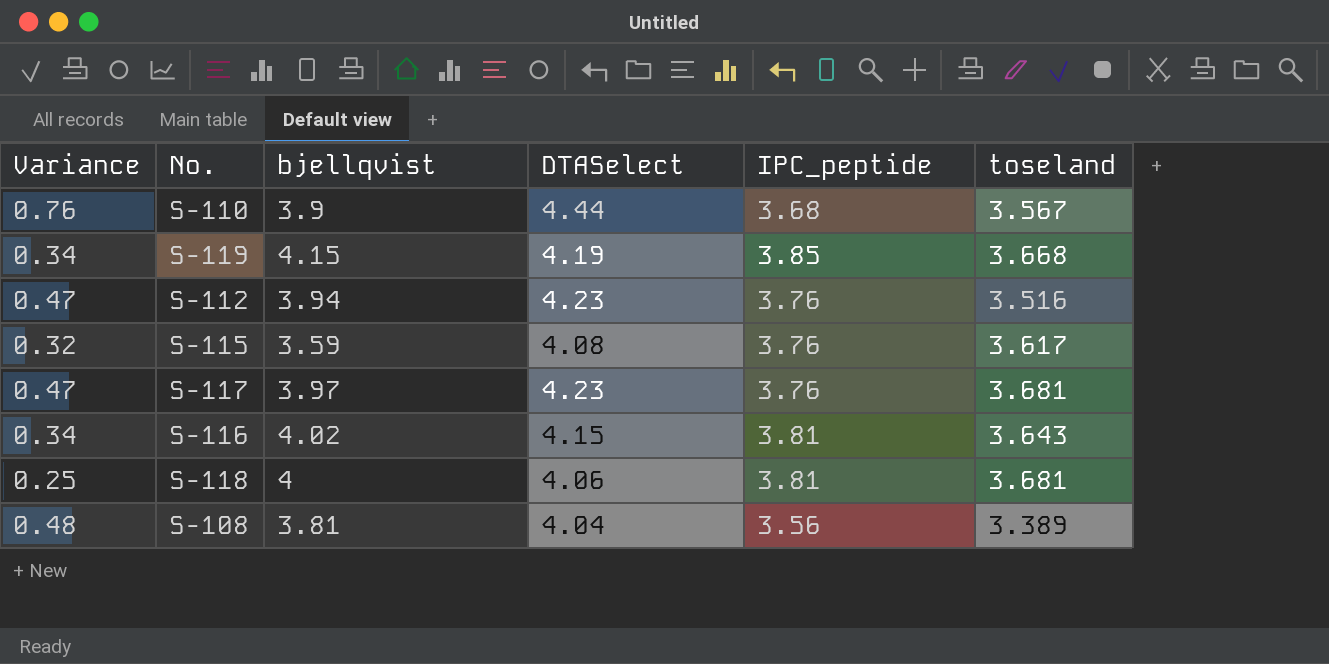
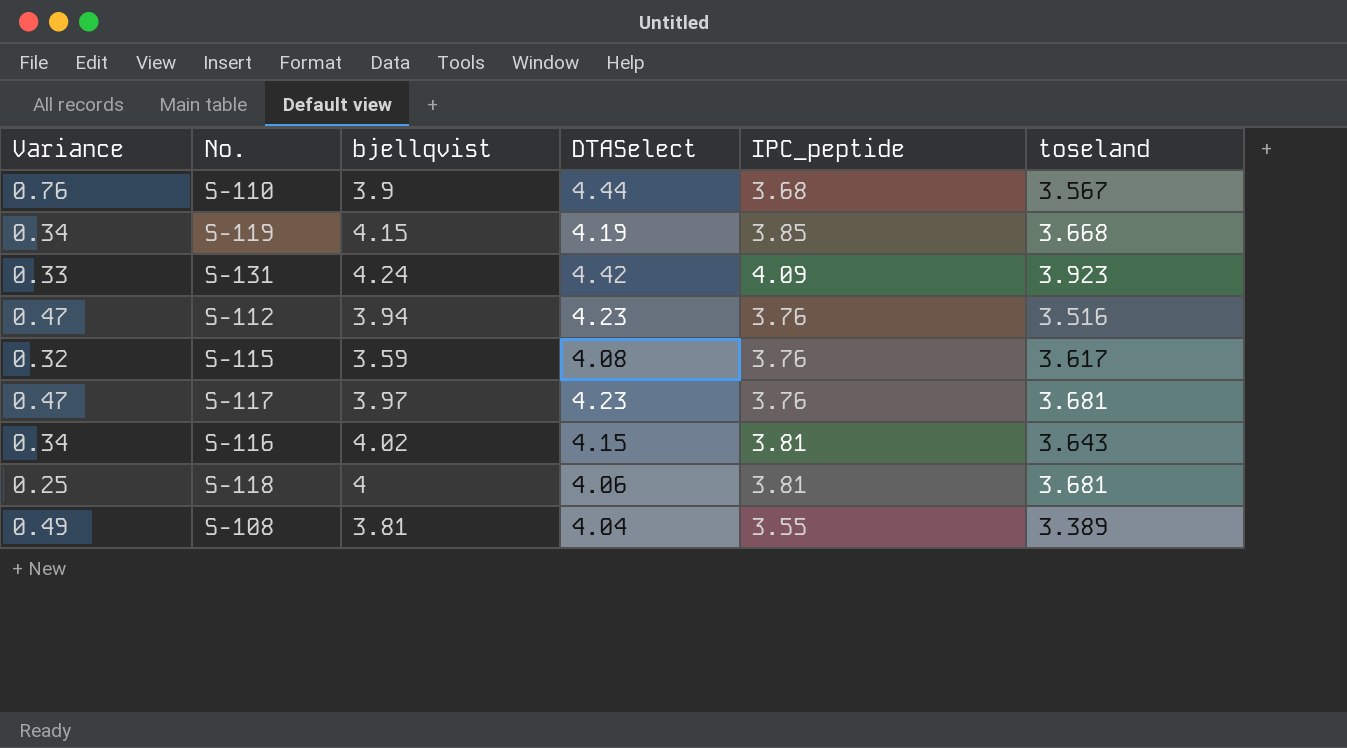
row S-131: none -> 0.33 | 4.24 | 4.42 | 4.09 | 3.923
S-108 | Variance: 0.48 -> 0.49
S-108 | IPC_peptide: 3.56 -> 3.55

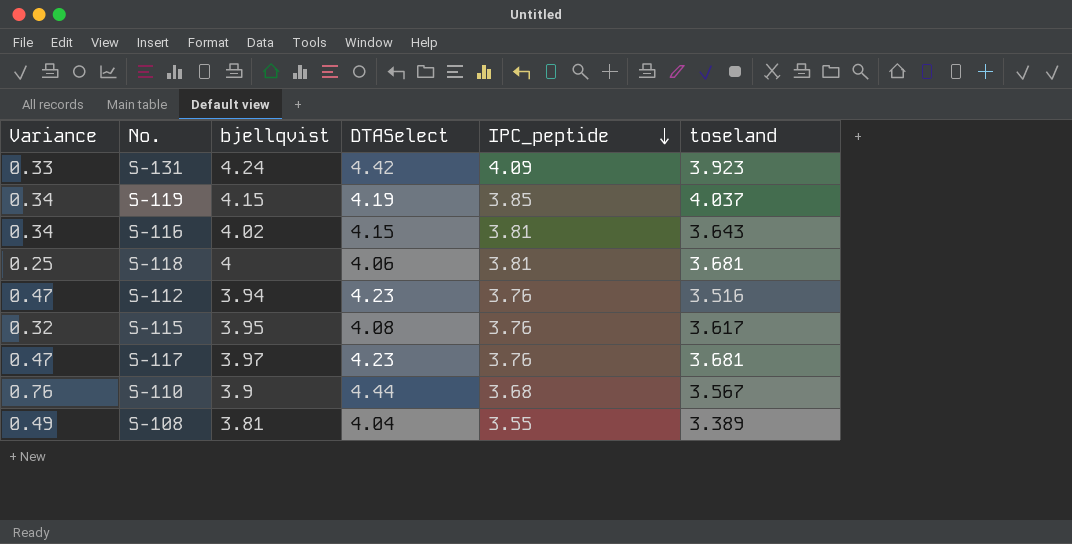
row order: none -> IPC_peptide descending
S-119 | toseland: 3.668 -> 4.037
S-115 | bjellqvist: 3.59 -> 3.95

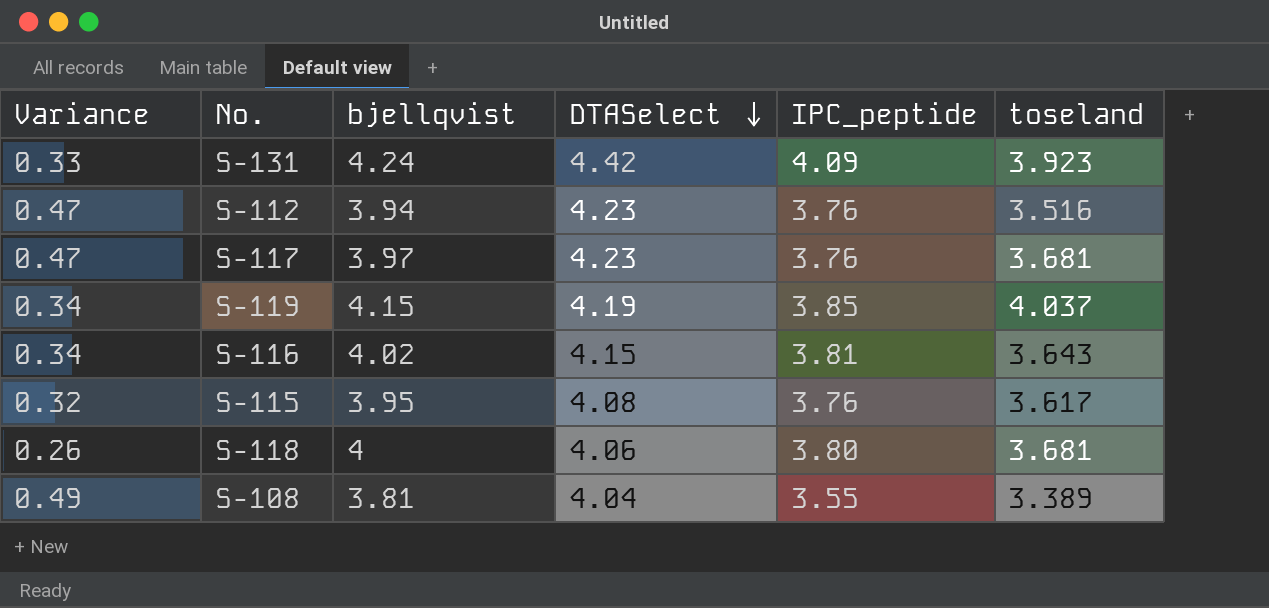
row order: IPC_peptide descending -> DTASelect descending
row S-110: 0.76 | 3.9 | 4.44 | 3.68 | 3.567 -> none
S-118 | Variance: 0.25 -> 0.26
S-118 | IPC_peptide: 3.81 -> 3.80

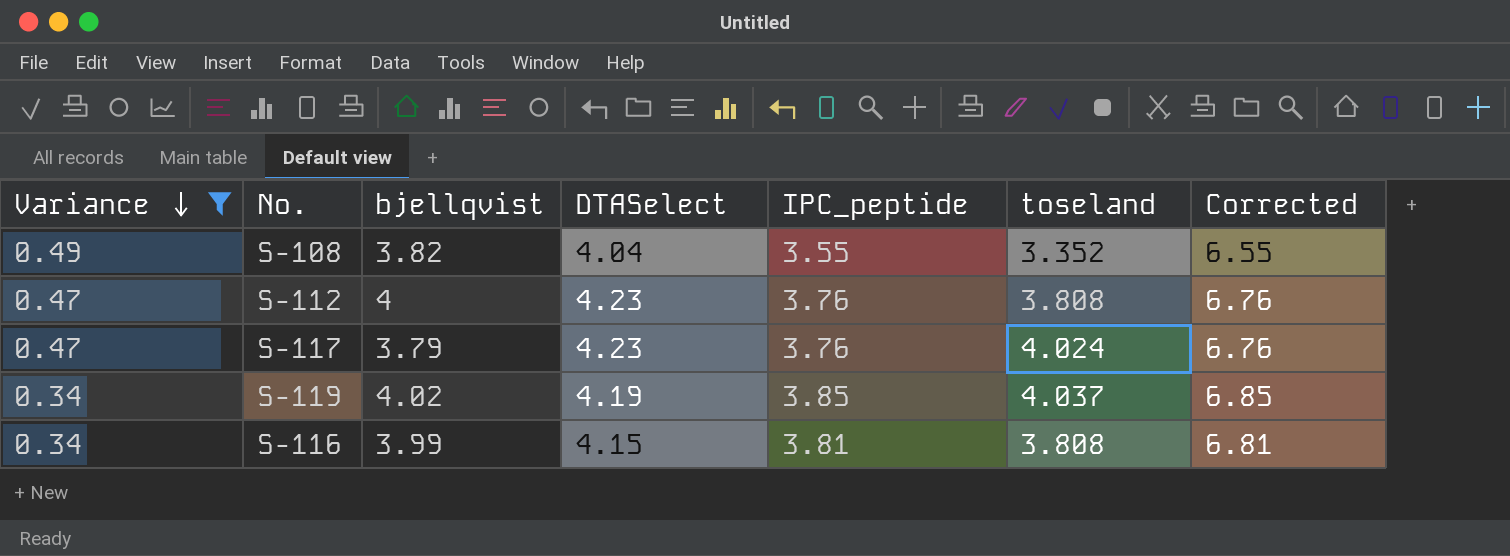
filter: none -> Variance >= 0.34
row order: DTASelect descending -> Variance descending
column Corrected | formula: none -> [IPC_peptide] + 3
S-108 | bjellqvist: 3.81 -> 3.82
S-108 | toseland: 3.389 -> 3.352
S-112 | bjellqvist: 3.94 -> 4
S-112 | toseland: 3.516 -> 3.808
S-117 | bjellqvist: 3.97 -> 3.79
S-117 | toseland: 3.681 -> 4.024
S-119 | bjellqvist: 4.15 -> 4.02
S-116 | bjellqvist: 4.02 -> 3.99
S-116 | toseland: 3.643 -> 3.808

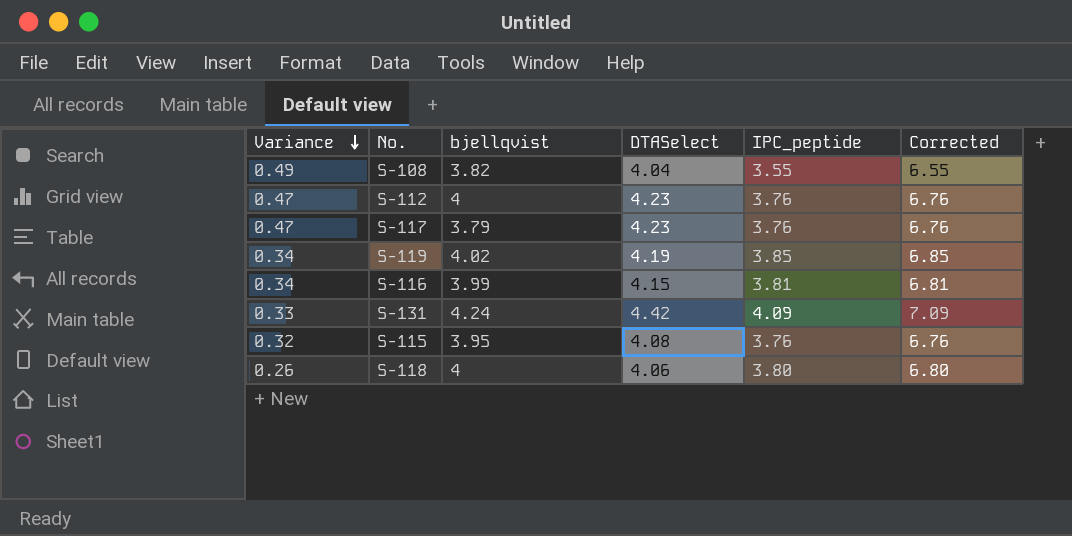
filter: Variance >= 0.34 -> none
column toseland | position: 6 -> none

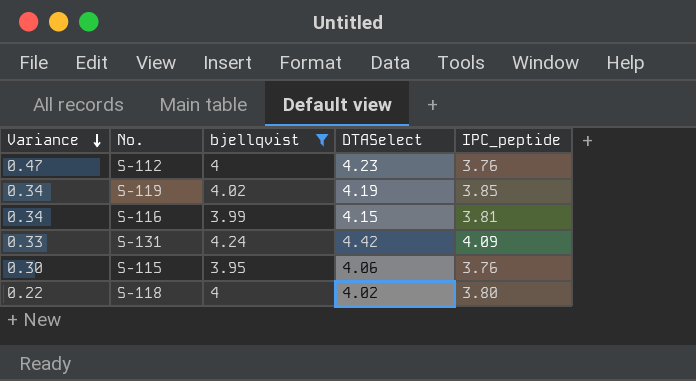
filter: none -> bjellqvist >= 3.95
column Corrected | formula: [IPC_peptide] + 3 -> none
S-115 | Variance: 0.32 -> 0.30
S-115 | DTASelect: 4.08 -> 4.06
S-118 | Variance: 0.26 -> 0.22
S-118 | DTASelect: 4.06 -> 4.02

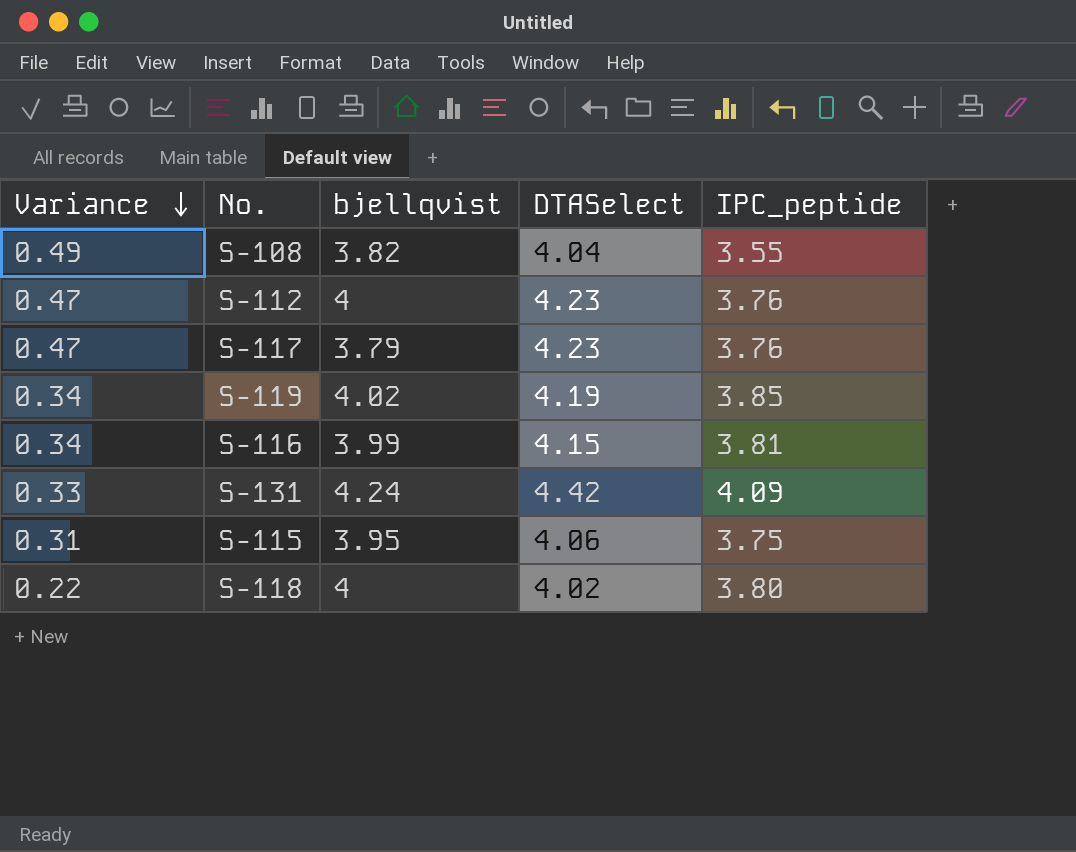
filter: bjellqvist >= 3.95 -> none
S-115 | Variance: 0.30 -> 0.31
S-115 | IPC_peptide: 3.76 -> 3.75

